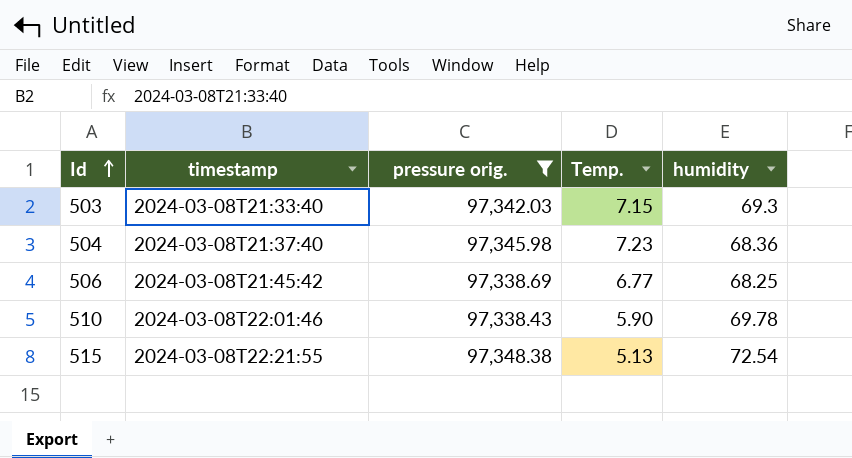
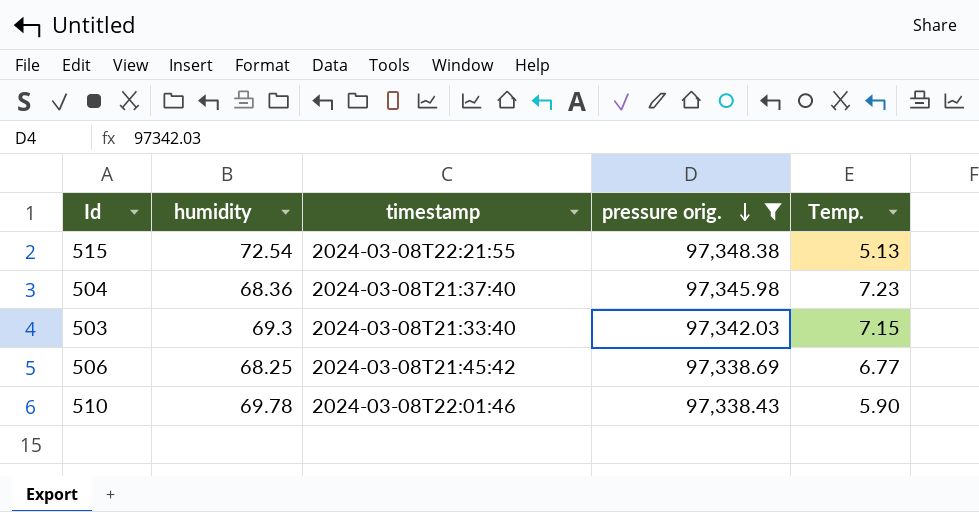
row order: Id ascending -> pressure orig. descending
column humidity | position: 5 -> 2

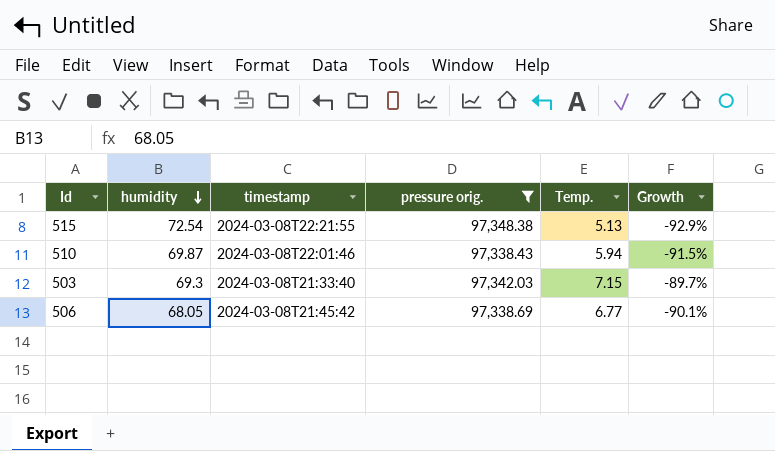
row order: pressure orig. descending -> humidity descending
column Growth | formula: none -> ([Temp.] - [humidity]) / [humidity]
row 504: 68.36 | 2024-03-08T21:37:40 | 97,345.98 | 7.23 -> none
510 | humidity: 69.78 -> 69.87
510 | Temp.: 5.90 -> 5.94
506 | humidity: 68.25 -> 68.05

